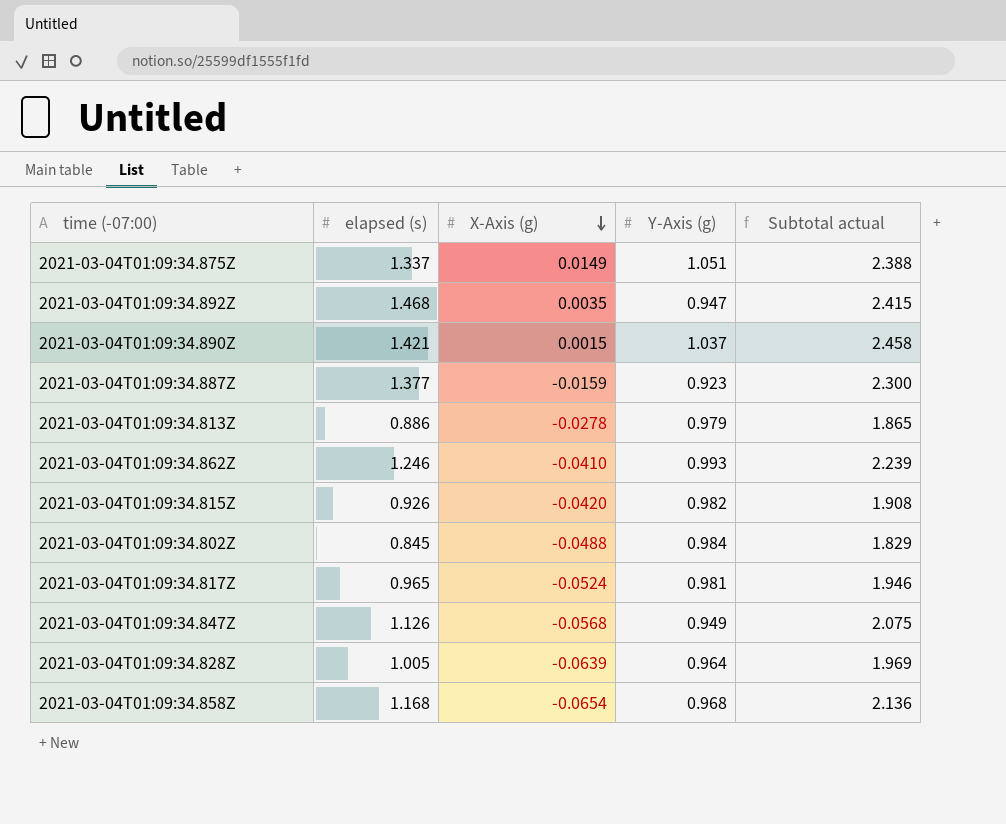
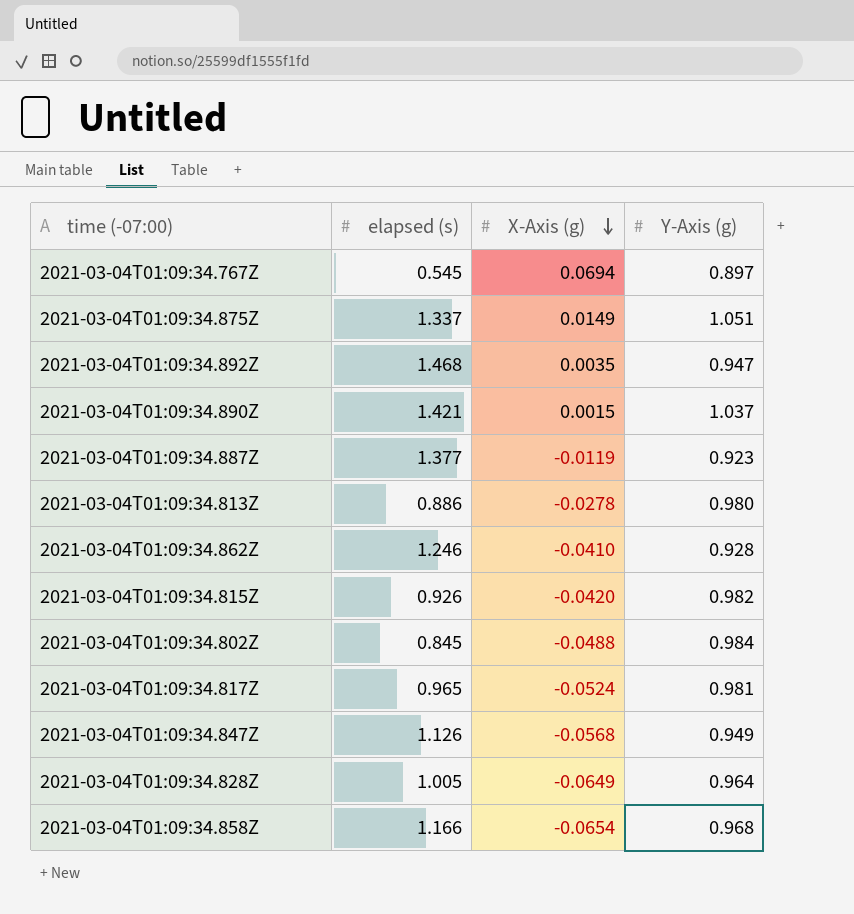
column Subtotal actual | formula: [elapsed (s)] + [Y-Axis (g)] -> none
row 2021-03-04T01:09:34.767Z: none -> 0.545 | 0.0694 | 0.897
2021-03-04T01:09:34.887Z | X-Axis (g): -0.0159 -> -0.0119
2021-03-04T01:09:34.813Z | Y-Axis (g): 0.979 -> 0.980
2021-03-04T01:09:34.862Z | Y-Axis (g): 0.993 -> 0.928
2021-03-04T01:09:34.828Z | X-Axis (g): -0.0639 -> -0.0649
2021-03-04T01:09:34.858Z | elapsed (s): 1.168 -> 1.166

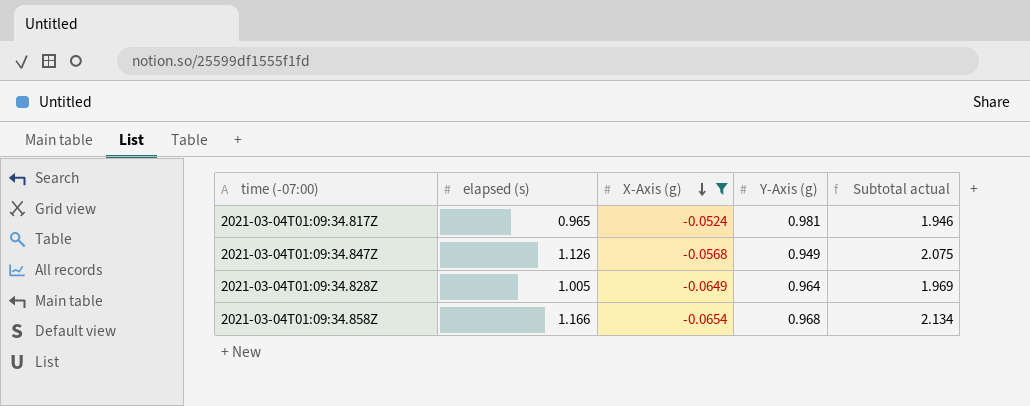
filter: none -> X-Axis (g) <= -0.0524
column Subtotal actual | formula: none -> [elapsed (s)] + [Y-Axis (g)]

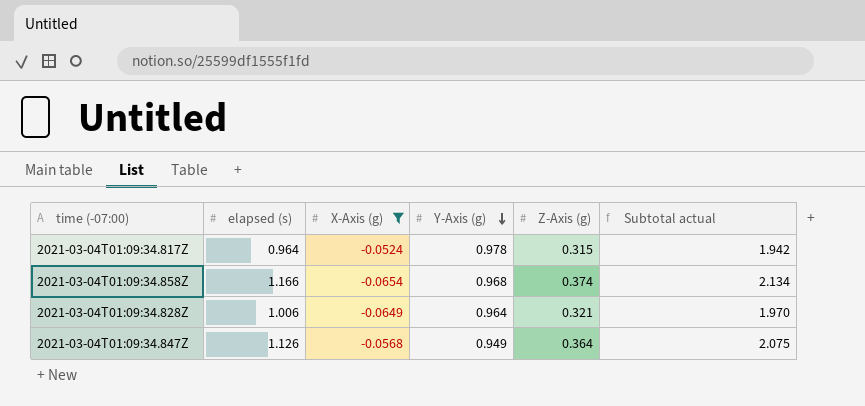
row order: X-Axis (g) descending -> Y-Axis (g) descending
column Z-Axis (g) | position: none -> 5
2021-03-04T01:09:34.817Z | elapsed (s): 0.965 -> 0.964
2021-03-04T01:09:34.817Z | Y-Axis (g): 0.981 -> 0.978
2021-03-04T01:09:34.817Z | Subtotal actual: 1.946 -> 1.942
2021-03-04T01:09:34.828Z | elapsed (s): 1.005 -> 1.006
2021-03-04T01:09:34.828Z | Subtotal actual: 1.969 -> 1.970

